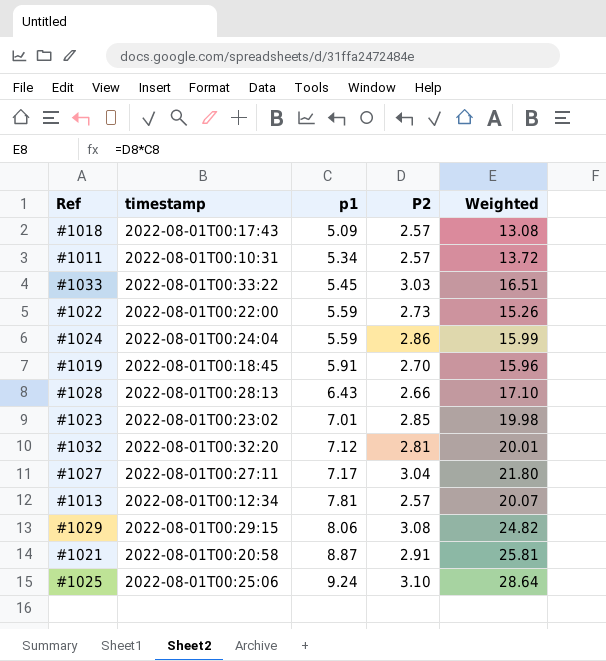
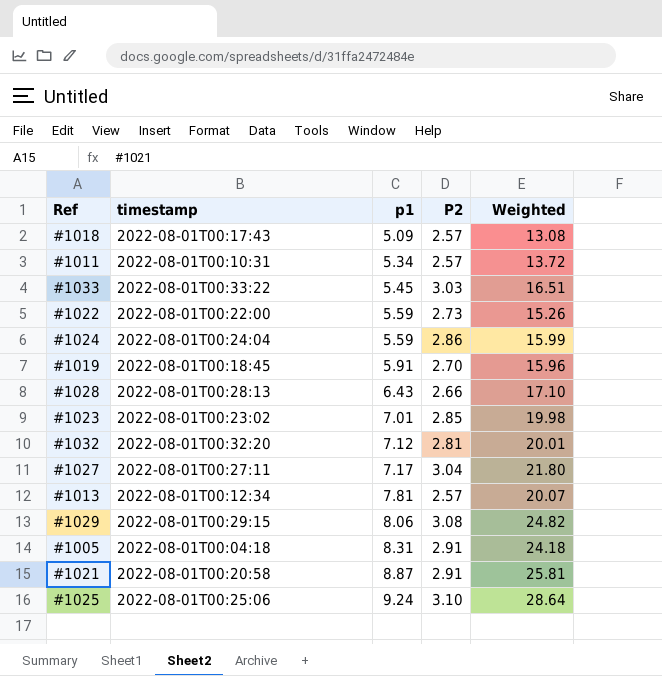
row #1005: none -> 2022-08-01T00:04:18 | 8.31 | 2.91 | 24.18

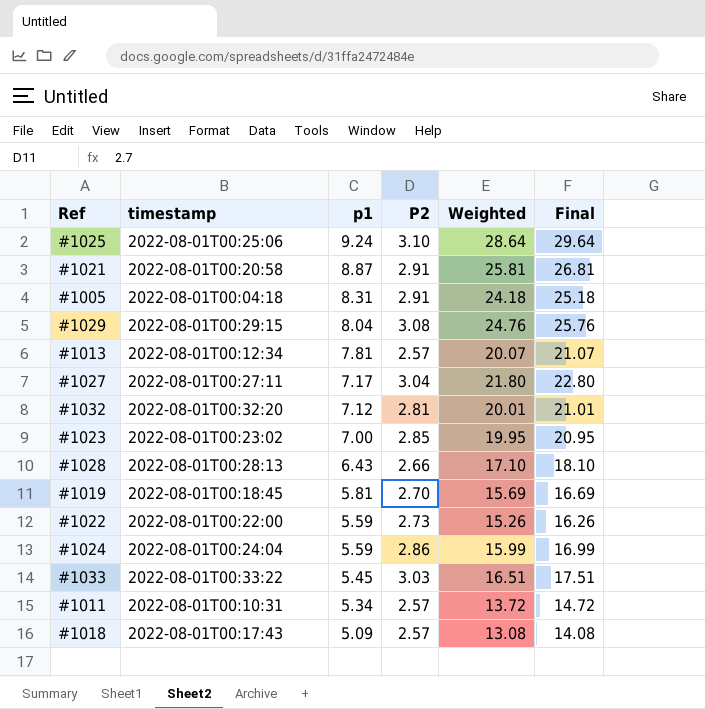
row order: p1 ascending -> p1 descending
column Final | formula: none -> [Weighted] + 1
#1029 | p1: 8.06 -> 8.04
#1029 | Weighted: 24.82 -> 24.76
#1023 | p1: 7.01 -> 7.00
#1023 | Weighted: 19.98 -> 19.95
#1019 | p1: 5.91 -> 5.81
#1019 | Weighted: 15.96 -> 15.69

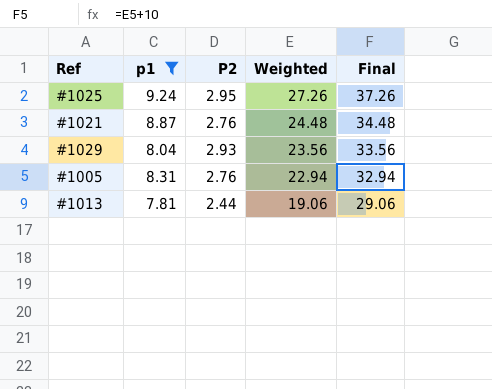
filter: none -> p1 >= 7.81
row order: p1 descending -> Weighted descending
column timestamp | position: 2 -> none
column Final | formula: [Weighted] + 1 -> [Weighted] + 10
#1025 | P2: 3.10 -> 2.95
#1025 | Weighted: 28.64 -> 27.26
#1021 | P2: 2.91 -> 2.76
#1021 | Weighted: 25.81 -> 24.48
#1029 | P2: 3.08 -> 2.93
#1029 | Weighted: 24.76 -> 23.56
#1005 | P2: 2.91 -> 2.76
#1005 | Weighted: 24.18 -> 22.94
#1013 | P2: 2.57 -> 2.44
#1013 | Weighted: 20.07 -> 19.06

